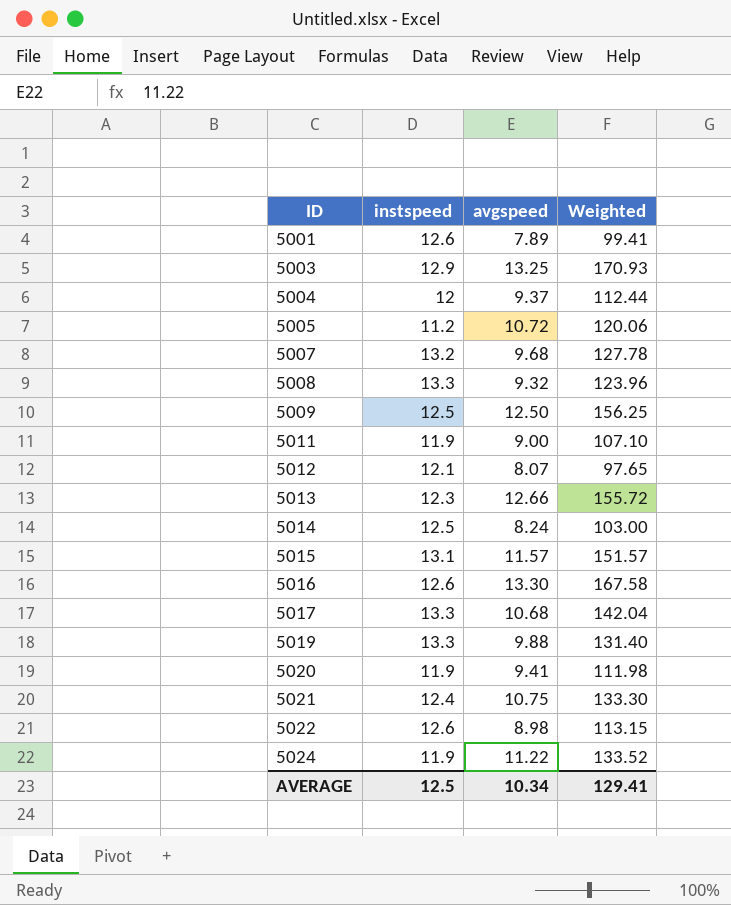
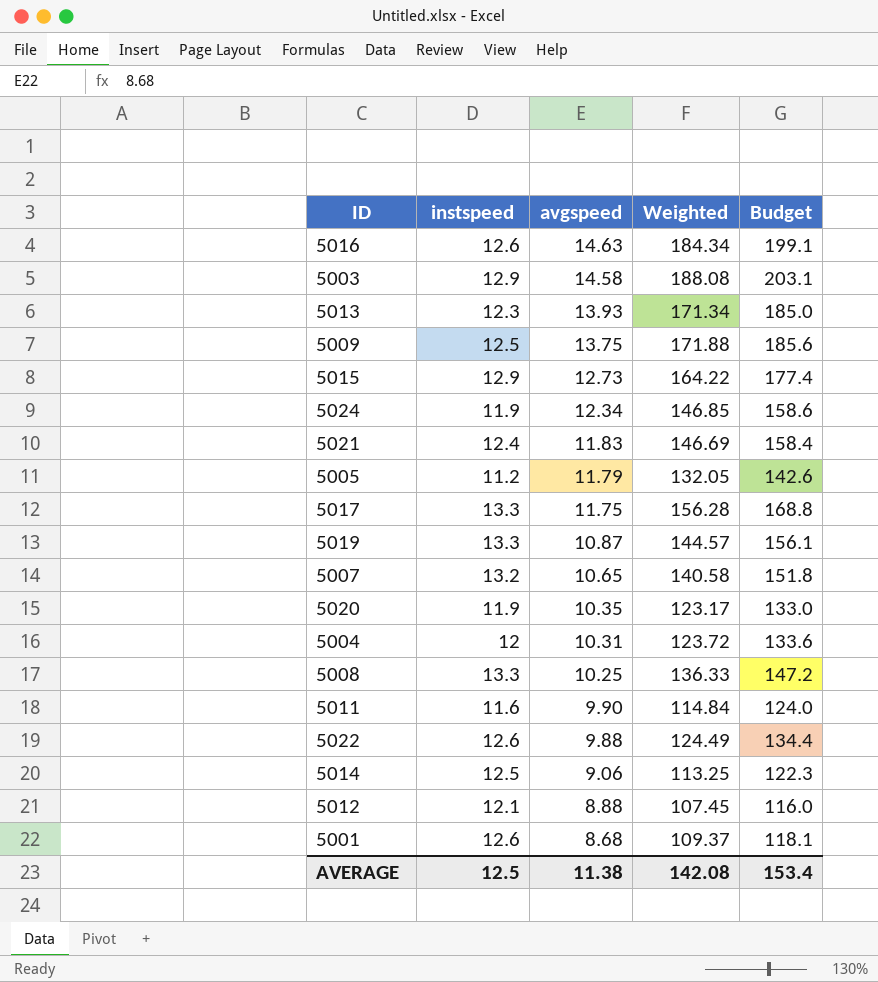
row order: ID ascending -> avgspeed descending
column Budget | formula: none -> [Weighted] * 1.08
5016 | avgspeed: 13.30 -> 14.63
5016 | Weighted: 167.58 -> 184.34
5003 | avgspeed: 13.25 -> 14.58
5003 | Weighted: 170.93 -> 188.08
5013 | avgspeed: 12.66 -> 13.93
5013 | Weighted: 155.72 -> 171.34
5009 | avgspeed: 12.50 -> 13.75
5009 | Weighted: 156.25 -> 171.88
5015 | instspeed: 13.1 -> 12.9
5015 | avgspeed: 11.57 -> 12.73
5015 | Weighted: 151.57 -> 164.22
5024 | avgspeed: 11.22 -> 12.34
5024 | Weighted: 133.52 -> 146.85
5021 | avgspeed: 10.75 -> 11.83
5021 | Weighted: 133.30 -> 146.69
5005 | avgspeed: 10.72 -> 11.79
5005 | Weighted: 120.06 -> 132.05
5017 | avgspeed: 10.68 -> 11.75
5017 | Weighted: 142.04 -> 156.28
5019 | avgspeed: 9.88 -> 10.87
5019 | Weighted: 131.40 -> 144.57
5007 | avgspeed: 9.68 -> 10.65
5007 | Weighted: 127.78 -> 140.58
5020 | avgspeed: 9.41 -> 10.35
5020 | Weighted: 111.98 -> 123.17
5004 | avgspeed: 9.37 -> 10.31
5004 | Weighted: 112.44 -> 123.72
5008 | avgspeed: 9.32 -> 10.25
5008 | Weighted: 123.96 -> 136.33
5011 | instspeed: 11.9 -> 11.6
5011 | avgspeed: 9.00 -> 9.90
5011 | Weighted: 107.10 -> 114.84
5022 | avgspeed: 8.98 -> 9.88
5022 | Weighted: 113.15 -> 124.49
5014 | avgspeed: 8.24 -> 9.06
5014 | Weighted: 103.00 -> 113.25
5012 | avgspeed: 8.07 -> 8.88
5012 | Weighted: 97.65 -> 107.45
5001 | avgspeed: 7.89 -> 8.68
5001 | Weighted: 99.41 -> 109.37
AVERAGE | avgspeed: 10.34 -> 11.38
AVERAGE | Weighted: 129.41 -> 142.08

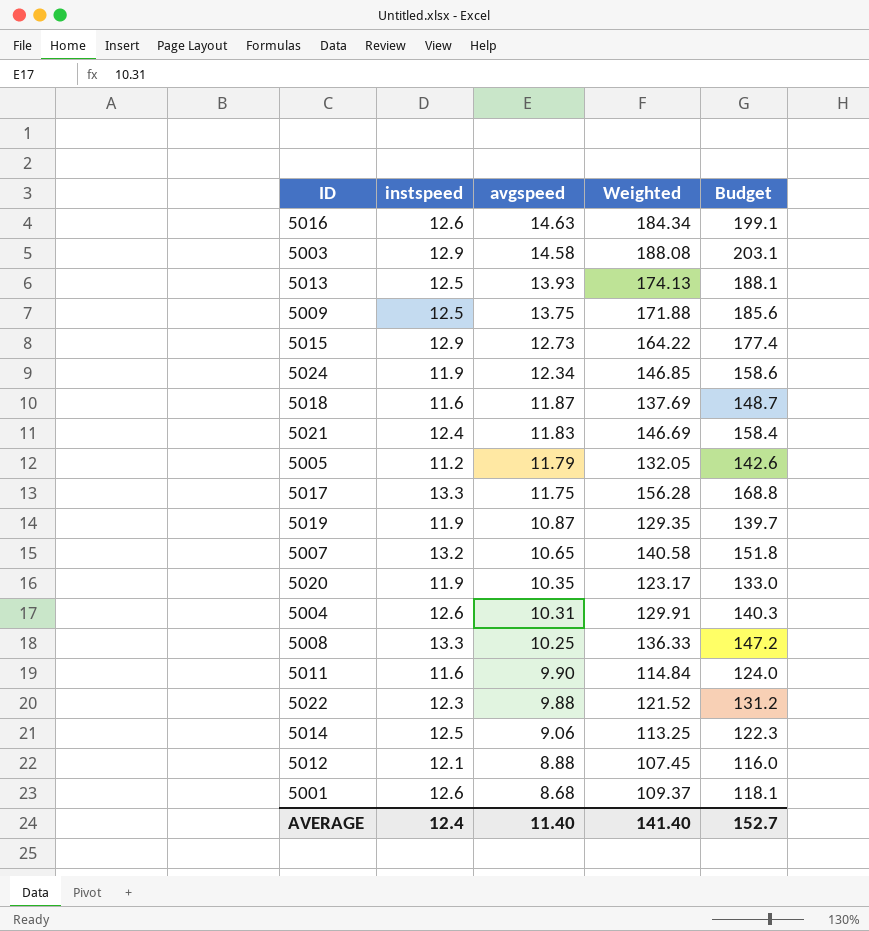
5013 | instspeed: 12.3 -> 12.5
5013 | Weighted: 171.34 -> 174.13
5013 | Budget: 185.0 -> 188.1
row 5018: none -> 11.6 | 11.87 | 137.69 | 148.7
5019 | instspeed: 13.3 -> 11.9
5019 | Weighted: 144.57 -> 129.35
5019 | Budget: 156.1 -> 139.7
5004 | instspeed: 12 -> 12.6
5004 | Weighted: 123.72 -> 129.91
5004 | Budget: 133.6 -> 140.3
5022 | instspeed: 12.6 -> 12.3
5022 | Weighted: 124.49 -> 121.52
5022 | Budget: 134.4 -> 131.2
AVERAGE | instspeed: 12.5 -> 12.4
AVERAGE | avgspeed: 11.38 -> 11.40
AVERAGE | Weighted: 142.08 -> 141.40
AVERAGE | Budget: 153.4 -> 152.7

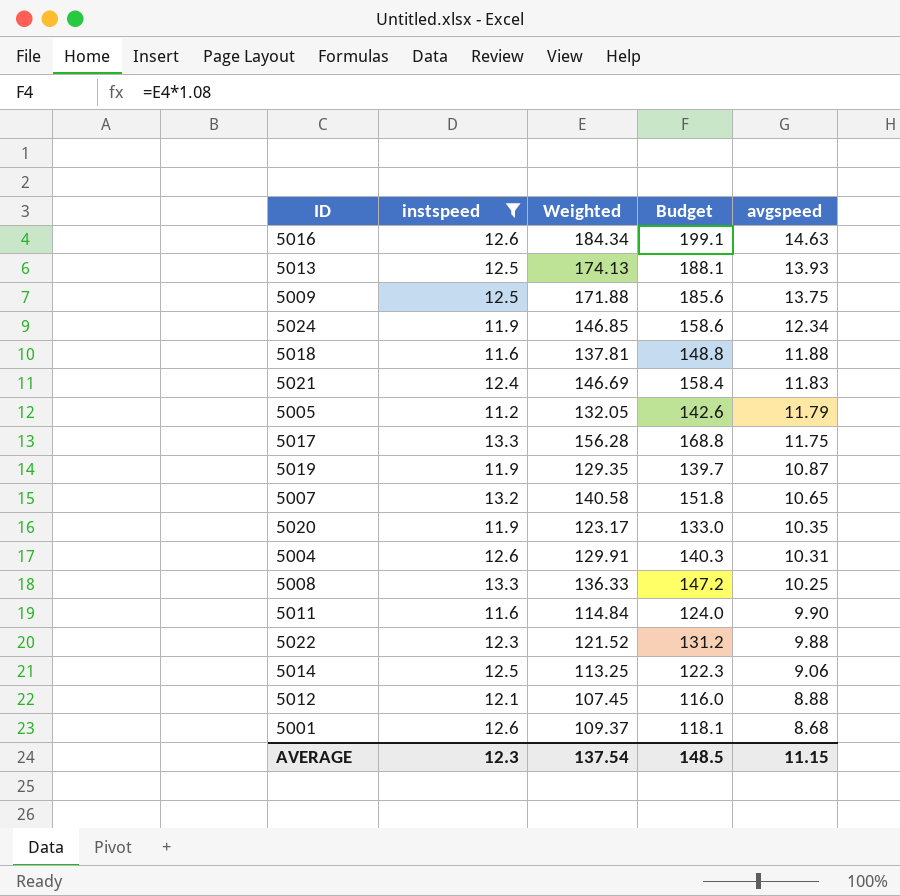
filter: none -> instspeed != 12.9
column avgspeed | position: 3 -> 5
5018 | Weighted: 137.69 -> 137.81
5018 | Budget: 148.7 -> 148.8
5018 | avgspeed: 11.87 -> 11.88
AVERAGE | instspeed: 12.4 -> 12.3
AVERAGE | Weighted: 141.40 -> 137.54
AVERAGE | Budget: 152.7 -> 148.5
AVERAGE | avgspeed: 11.40 -> 11.15

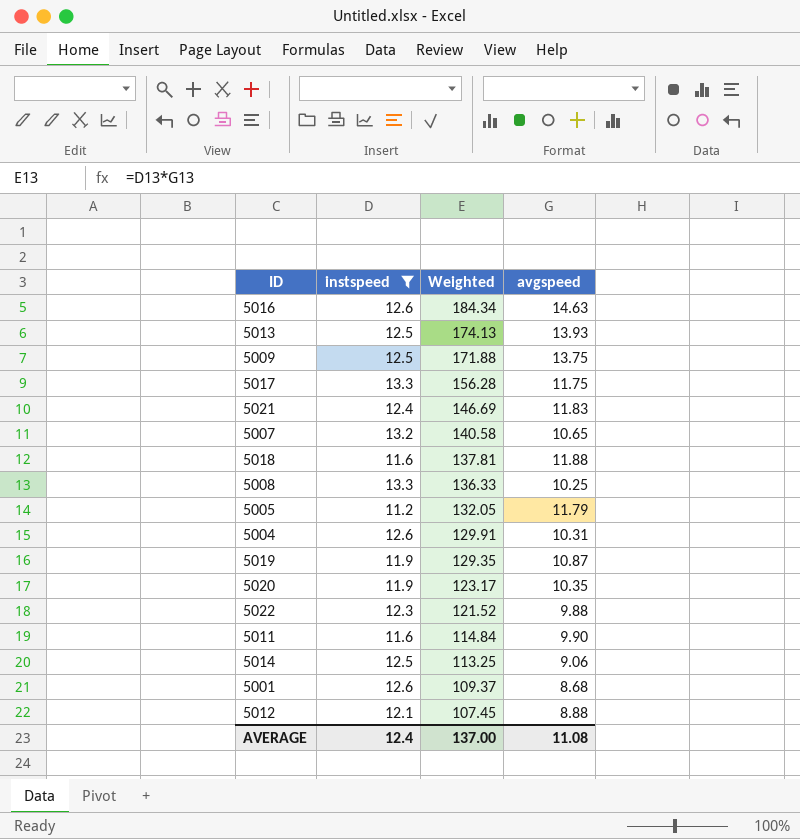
row order: avgspeed descending -> Weighted descending
column Budget | formula: [Weighted] * 1.08 -> none
row 5024: 11.9 | 146.85 | 158.6 | 12.34 -> none
AVERAGE | instspeed: 12.3 -> 12.4
AVERAGE | Weighted: 137.54 -> 137.00
AVERAGE | avgspeed: 11.15 -> 11.08

